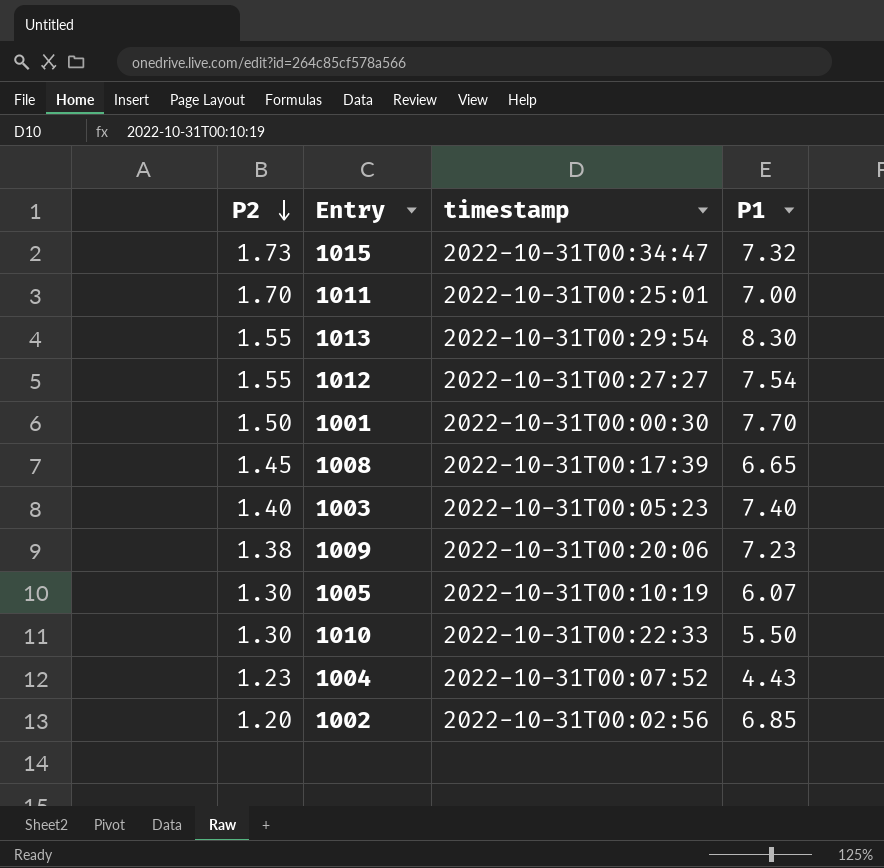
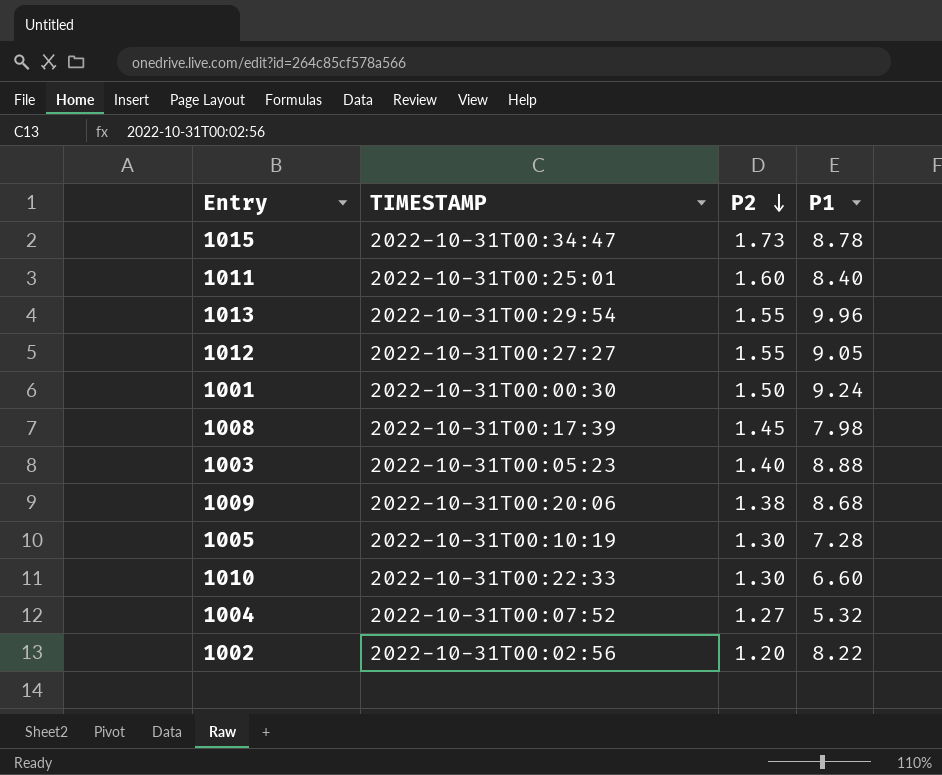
column name: timestamp -> TIMESTAMP
column P2 | position: 1 -> 3
1015 | P1: 7.32 -> 8.78
1011 | P2: 1.70 -> 1.60
1011 | P1: 7.00 -> 8.40
1013 | P1: 8.30 -> 9.96
1012 | P1: 7.54 -> 9.05
1001 | P1: 7.70 -> 9.24
1008 | P1: 6.65 -> 7.98
1003 | P1: 7.40 -> 8.88
1009 | P1: 7.23 -> 8.68
1005 | P1: 6.07 -> 7.28
1010 | P1: 5.50 -> 6.60
1004 | P2: 1.23 -> 1.27
1004 | P1: 4.43 -> 5.32
1002 | P1: 6.85 -> 8.22

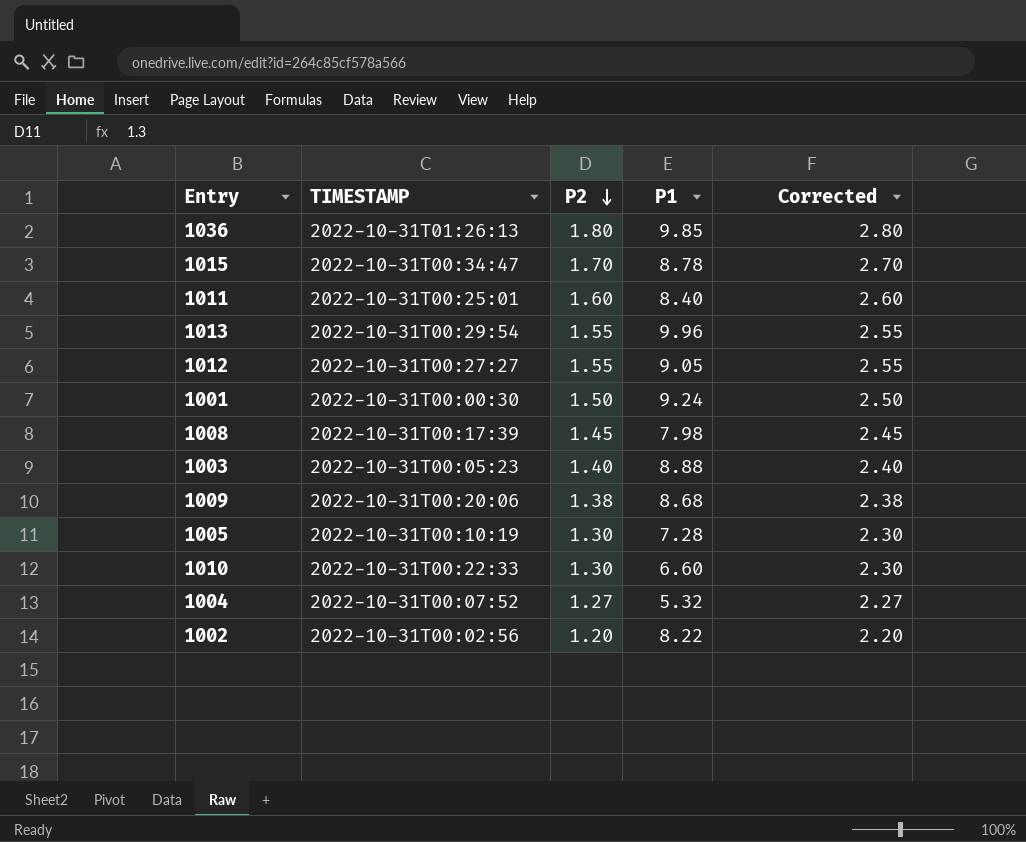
column Corrected | formula: none -> [P2] + 1
row 1036: none -> 2022-10-31T01:26:13 | 1.80 | 9.85 | 2.80
1015 | P2: 1.73 -> 1.70

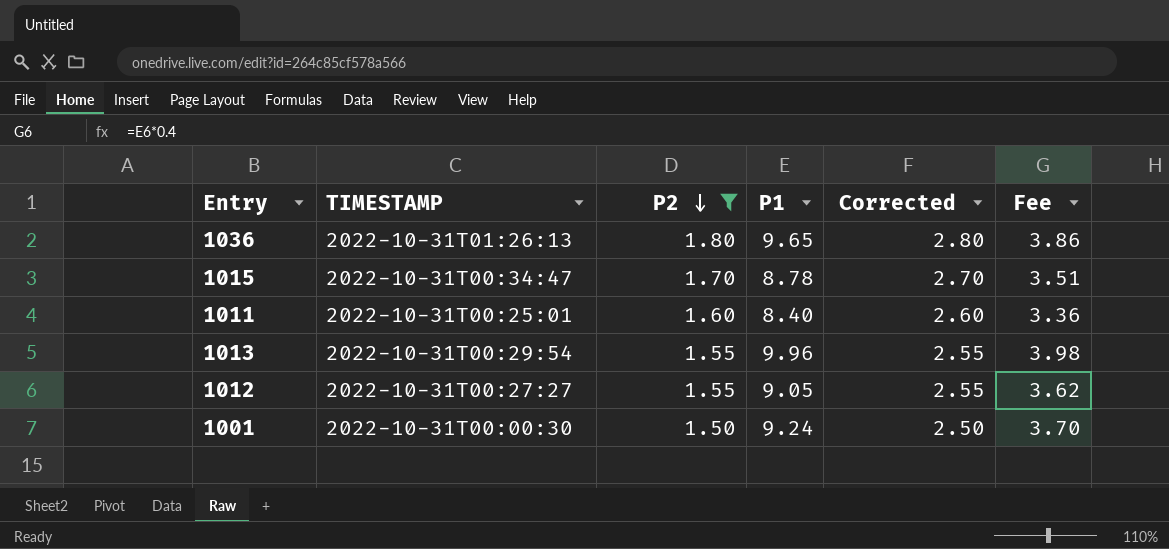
filter: none -> P2 >= 1.50
column Fee | formula: none -> [P1] * 0.4
1036 | P1: 9.85 -> 9.65

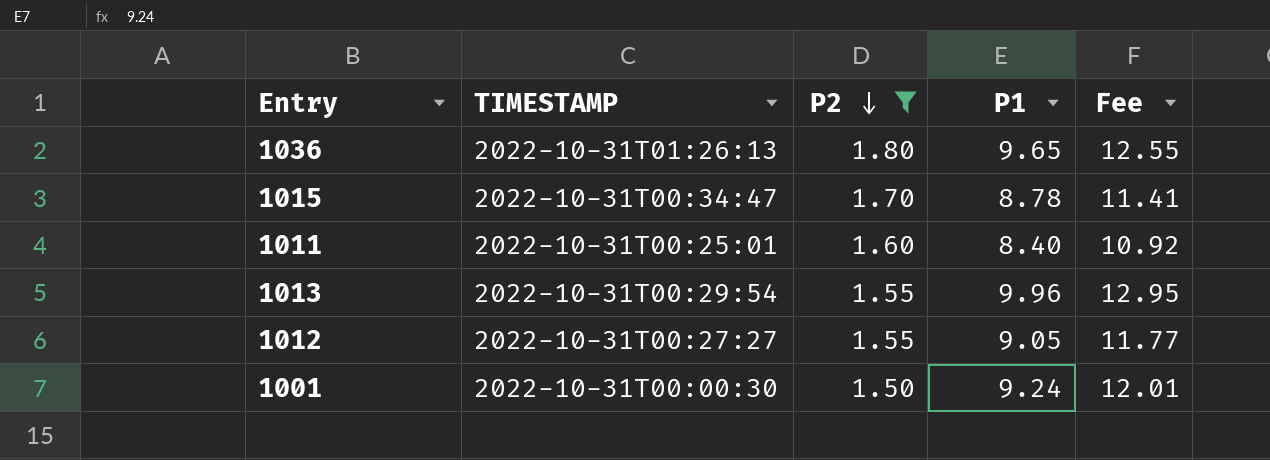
column Corrected | formula: [P2] + 1 -> none
column Fee | formula: [P1] * 0.4 -> [P1] * 1.3

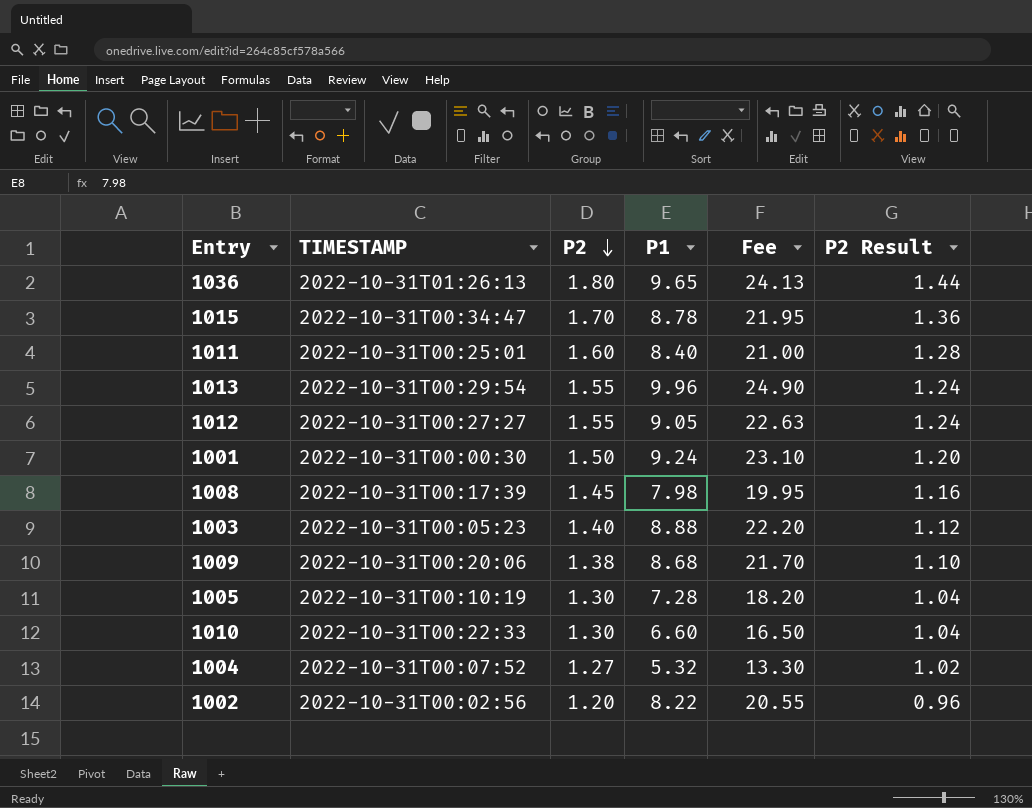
filter: P2 >= 1.50 -> none
column Fee | formula: [P1] * 1.3 -> [P1] * 2.5
column P2 Result | formula: none -> [P2] * 0.8

